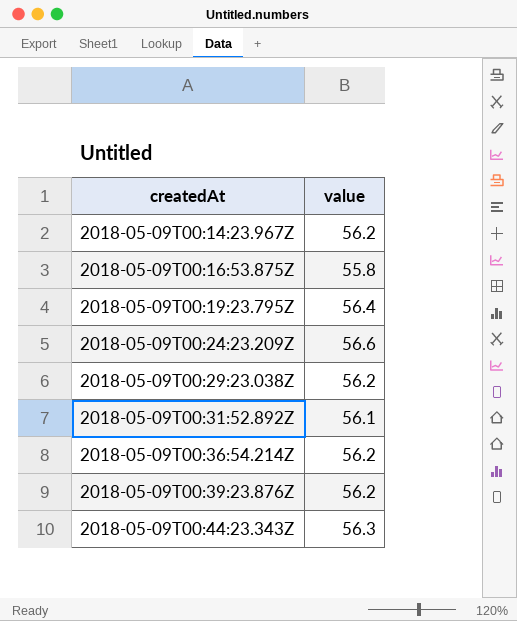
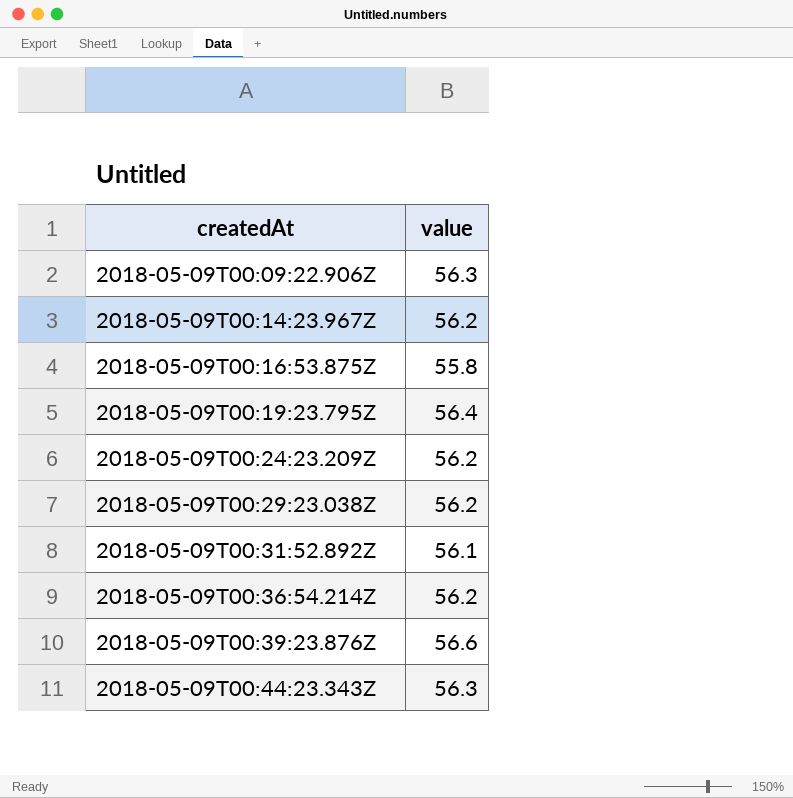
row 2018-05-09T00:09:22.906Z: none -> 56.3
2018-05-09T00:24:23.209Z | value: 56.6 -> 56.2
2018-05-09T00:39:23.876Z | value: 56.2 -> 56.6

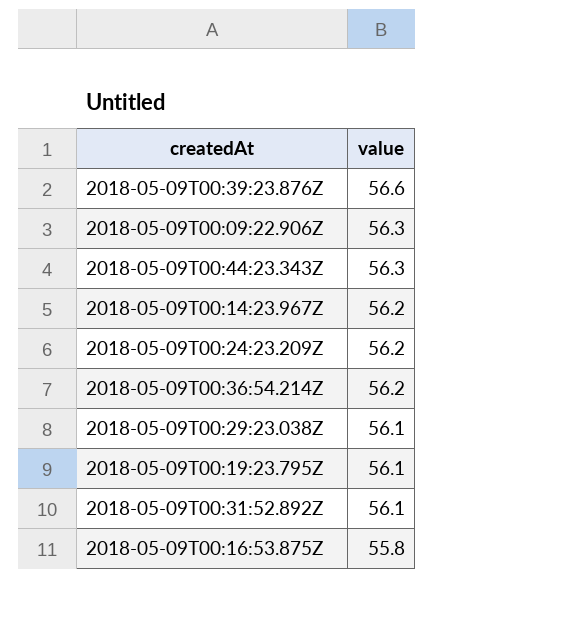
row order: createdAt ascending -> value descending
2018-05-09T00:29:23.038Z | value: 56.2 -> 56.1
2018-05-09T00:19:23.795Z | value: 56.4 -> 56.1

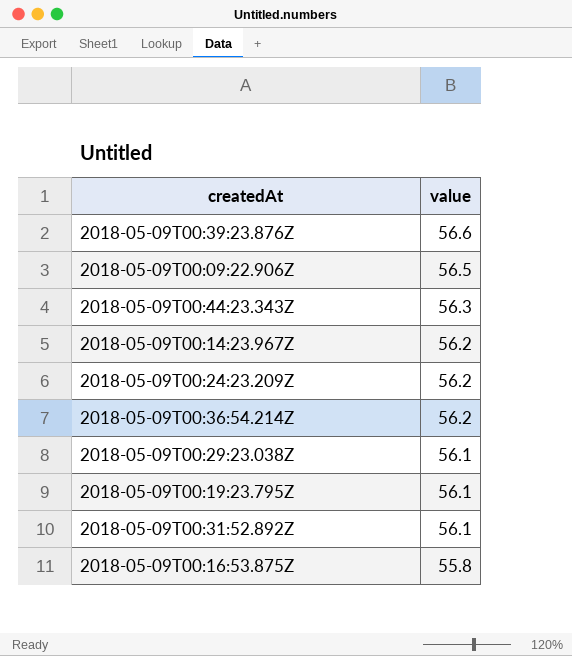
2018-05-09T00:09:22.906Z | value: 56.3 -> 56.5

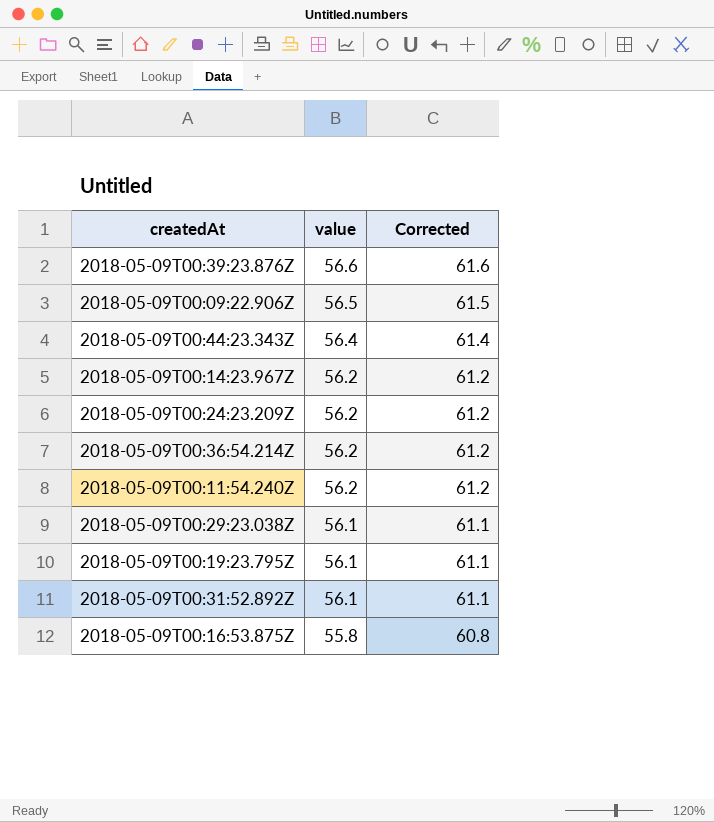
column Corrected | formula: none -> [value] + 5
2018-05-09T00:44:23.343Z | value: 56.3 -> 56.4
row 2018-05-09T00:11:54.240Z: none -> 56.2 | 61.2

